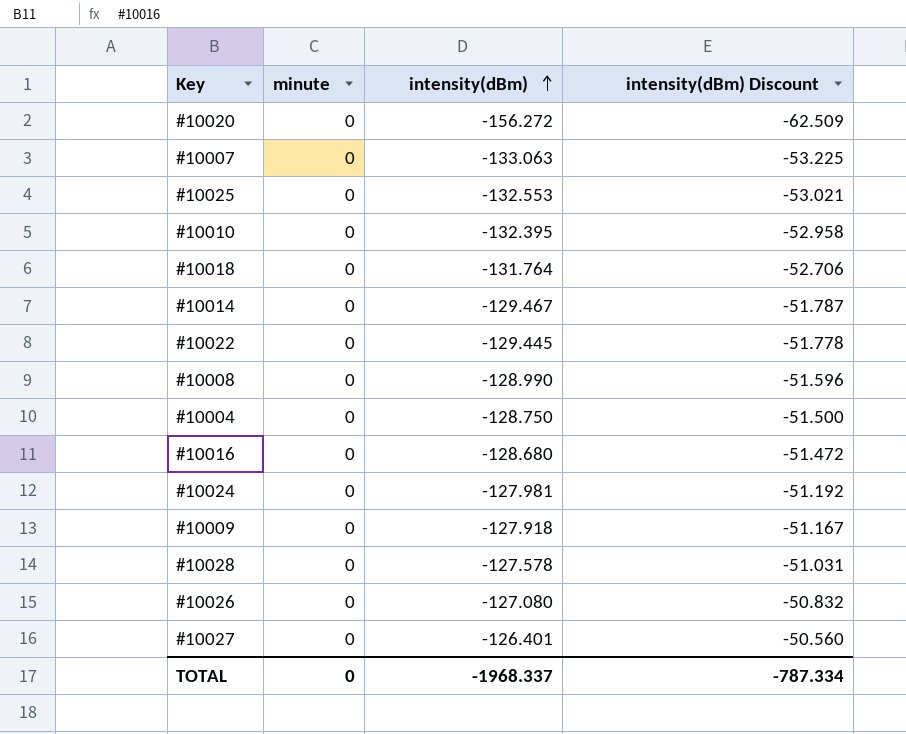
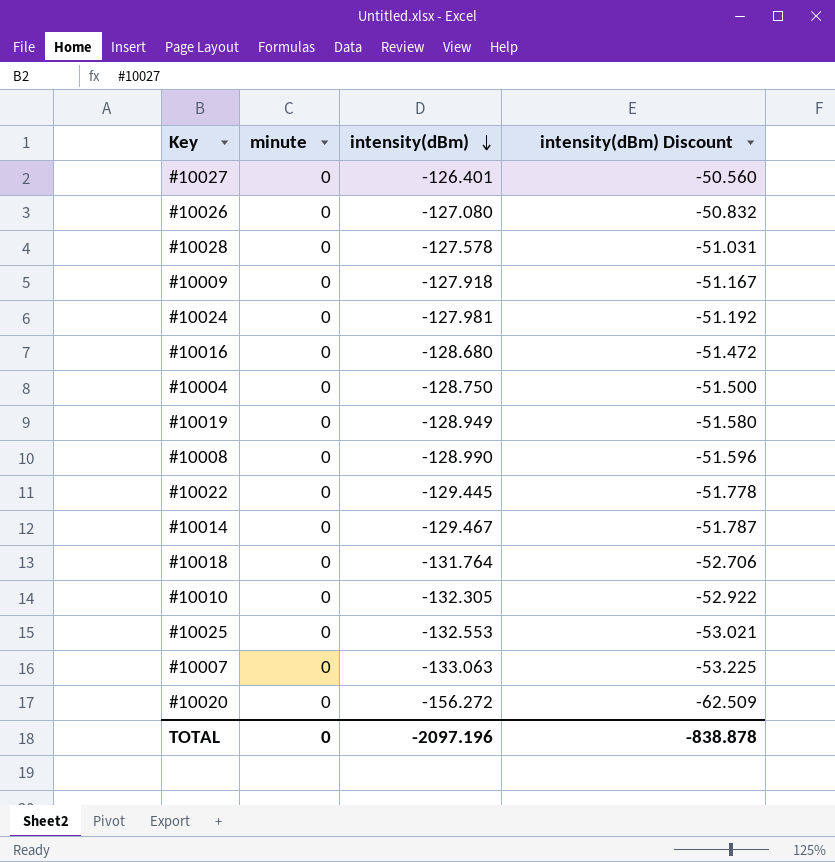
row order: intensity(dBm) ascending -> intensity(dBm) descending
row #10019: none -> 0 | -128.949 | -51.580
#10010 | intensity(dBm): -132.395 -> -132.305
#10010 | intensity(dBm) Discount: -52.958 -> -52.922
TOTAL | intensity(dBm): -1968.337 -> -2097.196
TOTAL | intensity(dBm) Discount: -787.334 -> -838.878

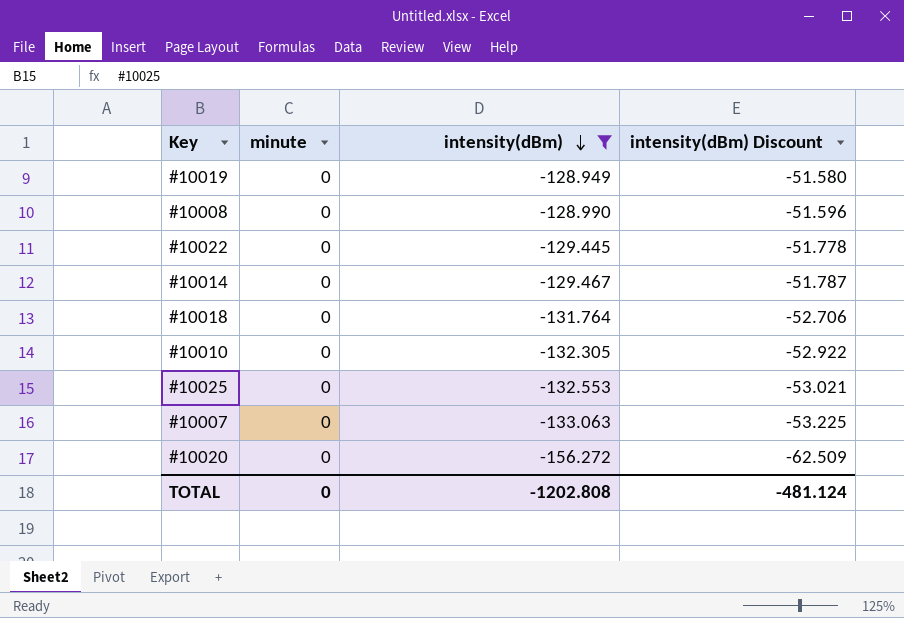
filter: none -> intensity(dBm) <= -128.949
TOTAL | intensity(dBm): -2097.196 -> -1202.808
TOTAL | intensity(dBm) Discount: -838.878 -> -481.124

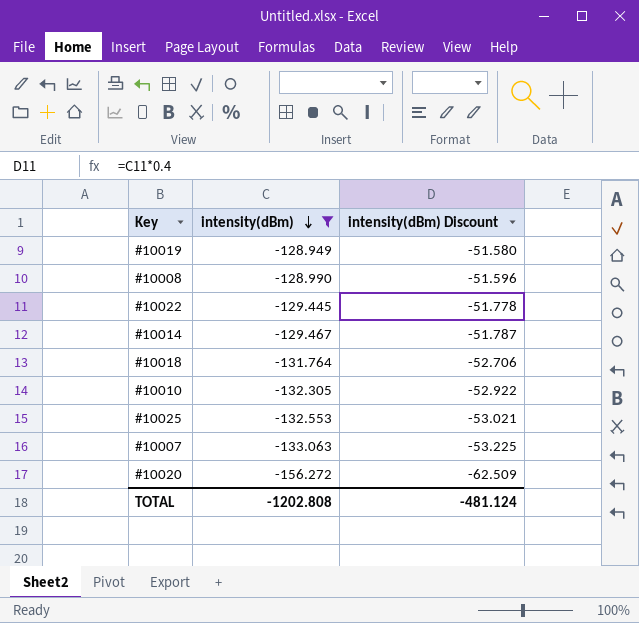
column minute | position: 2 -> none

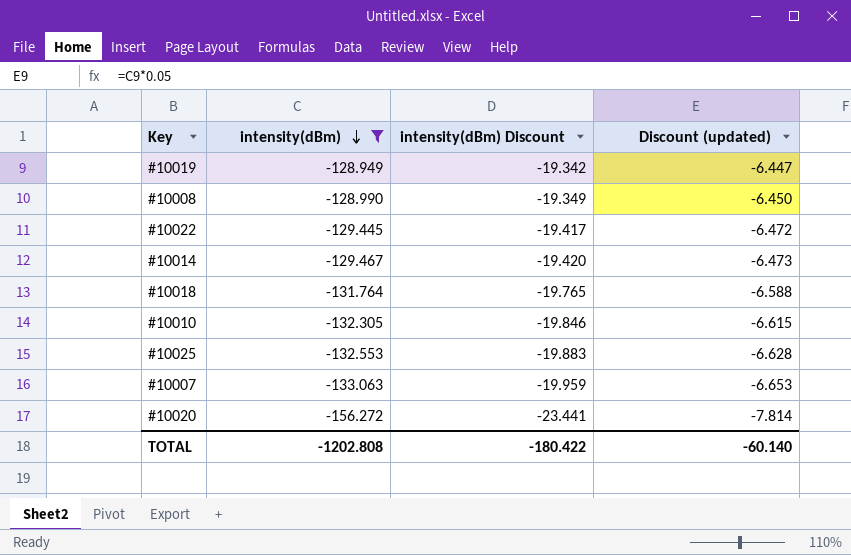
column intensity(dBm) Discount | formula: [intensity(dBm)] * 0.4 -> [intensity(dBm)] * 0.15
column Discount (updated) | formula: none -> [intensity(dBm)] * 0.05
TOTAL | intensity(dBm) Discount: -481.124 -> -180.422

